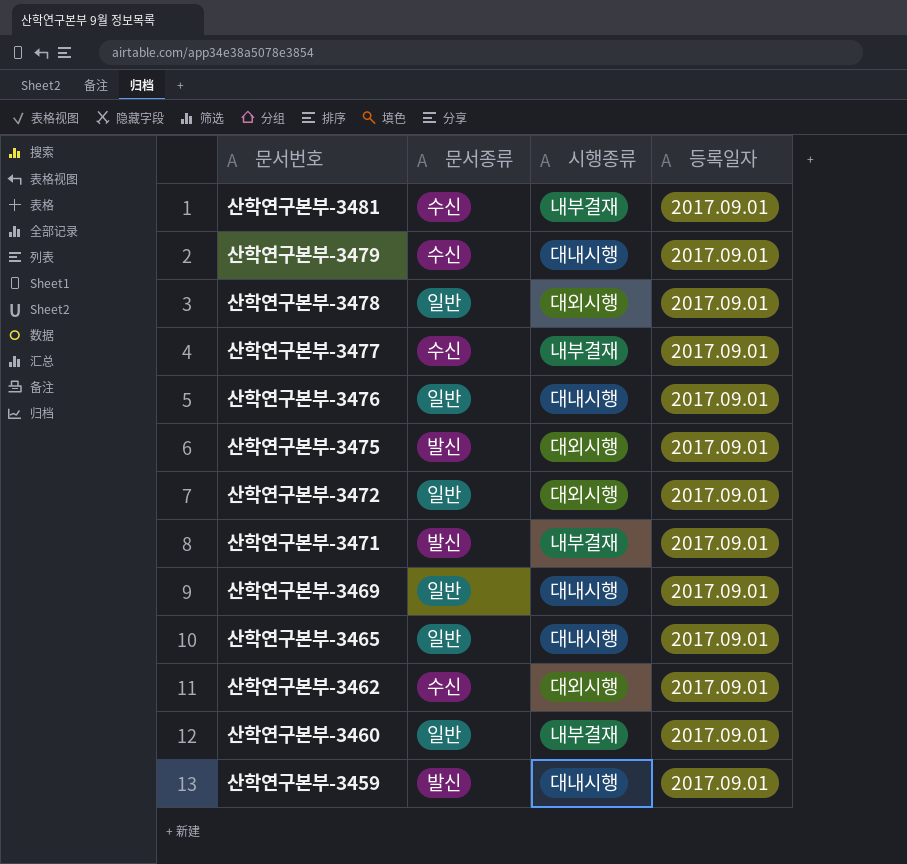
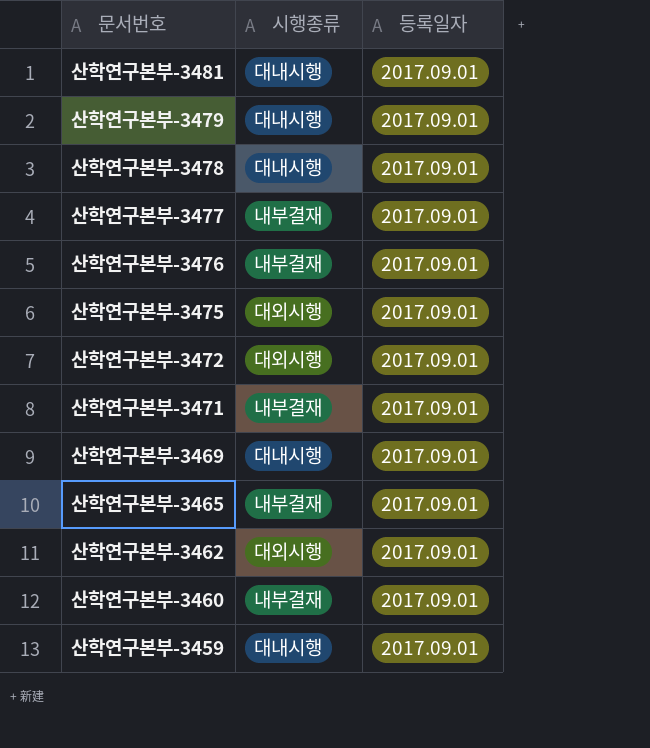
column 문서종류 | position: 2 -> none
산학연구본부-3481 | 시행종류: 내부결재 -> 대내시행
산학연구본부-3478 | 시행종류: 대외시행 -> 대내시행
산학연구본부-3476 | 시행종류: 대내시행 -> 내부결재
산학연구본부-3465 | 시행종류: 대내시행 -> 내부결재

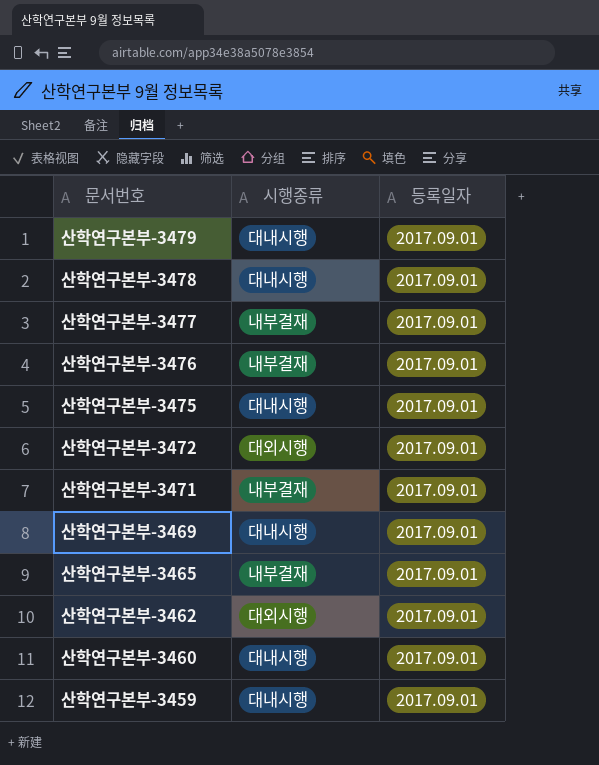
row 산학연구본부-3481: 대내시행 | 2017.09.01 -> none
산학연구본부-3475 | 시행종류: 대외시행 -> 대내시행
산학연구본부-3460 | 시행종류: 내부결재 -> 대내시행

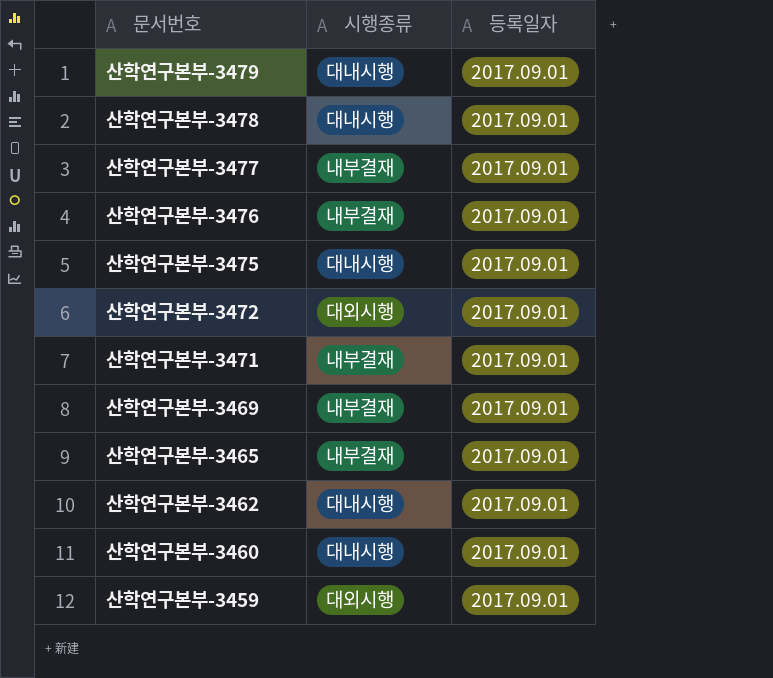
산학연구본부-3469 | 시행종류: 대내시행 -> 내부결재
산학연구본부-3462 | 시행종류: 대외시행 -> 대내시행
산학연구본부-3459 | 시행종류: 대내시행 -> 대외시행

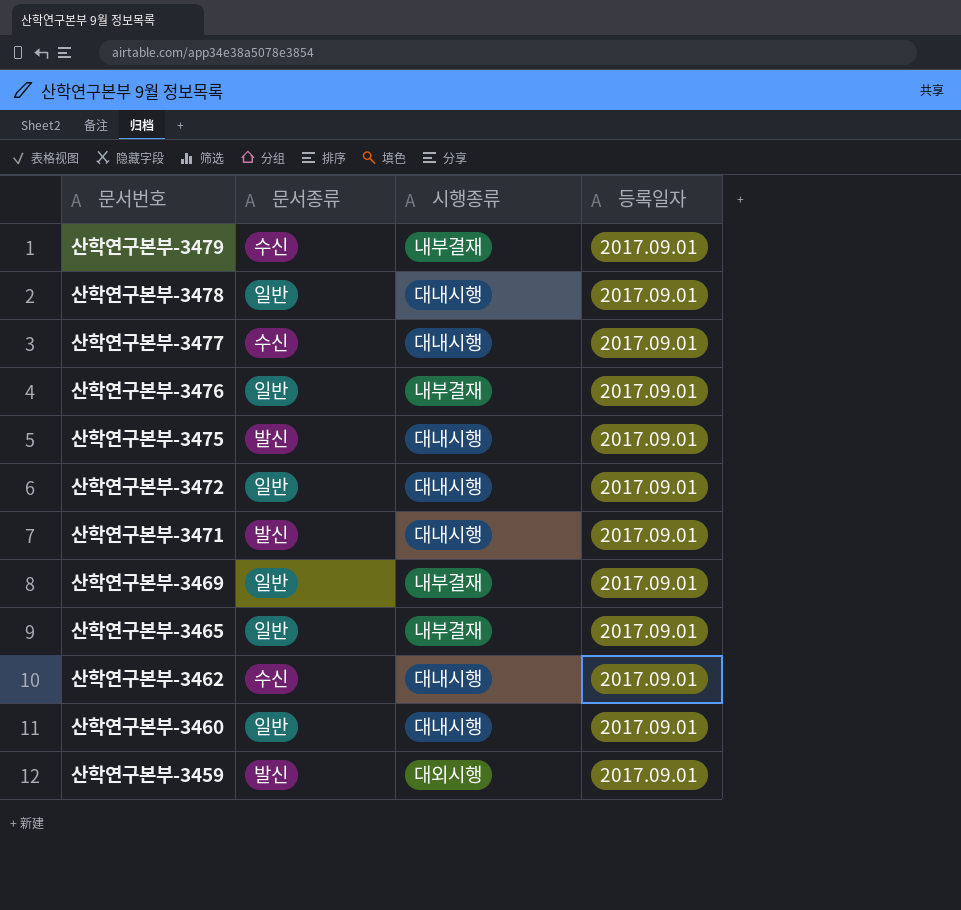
column 문서종류 | position: none -> 2
산학연구본부-3479 | 시행종류: 대내시행 -> 내부결재
산학연구본부-3477 | 시행종류: 내부결재 -> 대내시행
산학연구본부-3472 | 시행종류: 대외시행 -> 대내시행
산학연구본부-3471 | 시행종류: 내부결재 -> 대내시행

